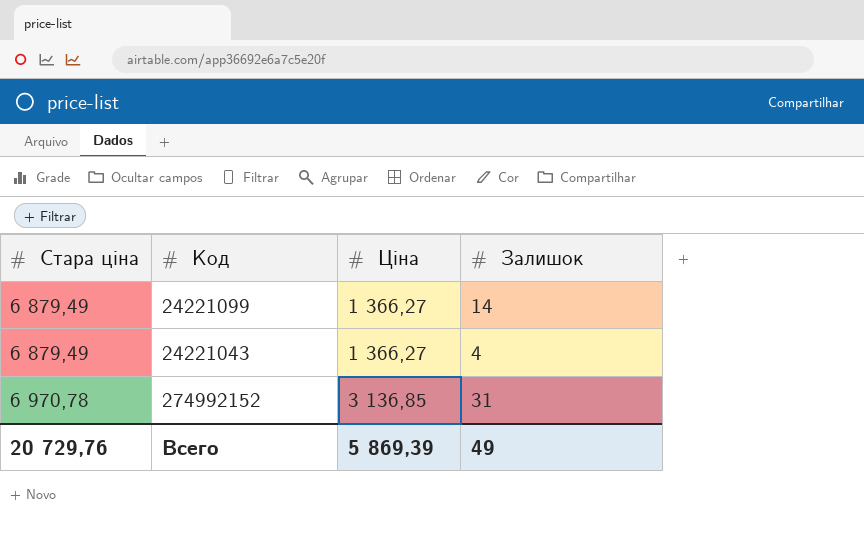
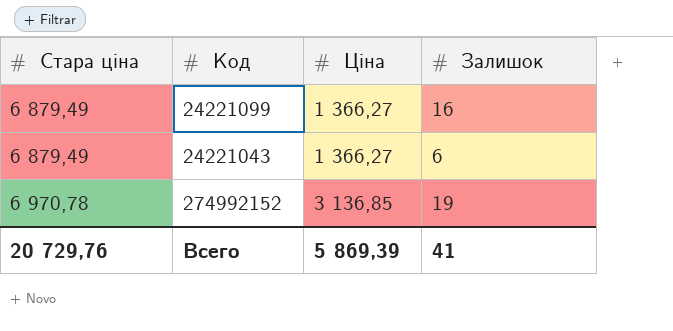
24221099 | Залишок: 14 -> 16
24221043 | Залишок: 4 -> 6
274992152 | Залишок: 31 -> 19
Всего | Залишок: 49 -> 41

